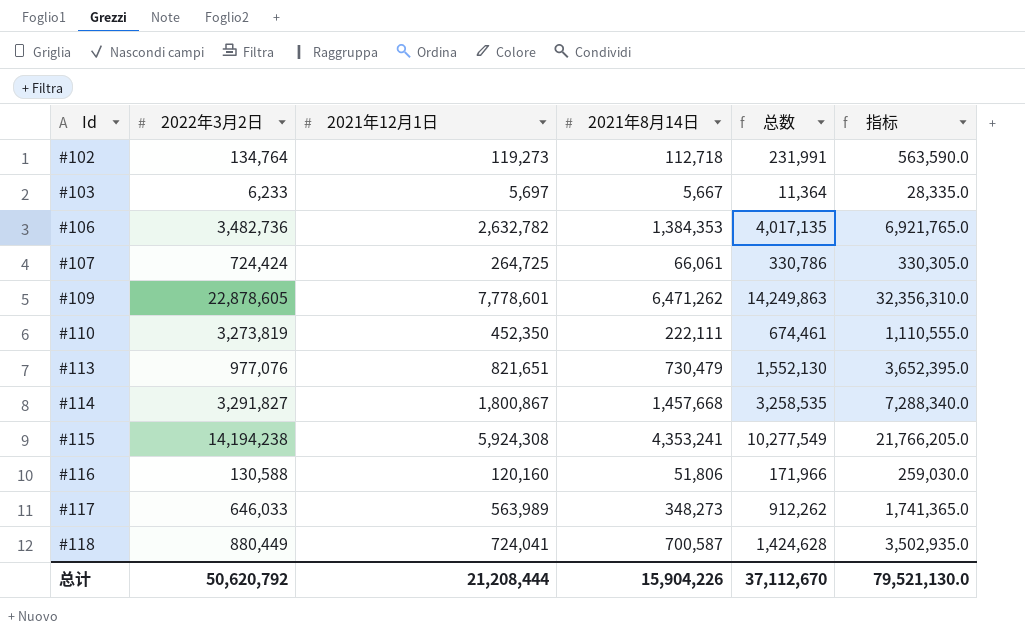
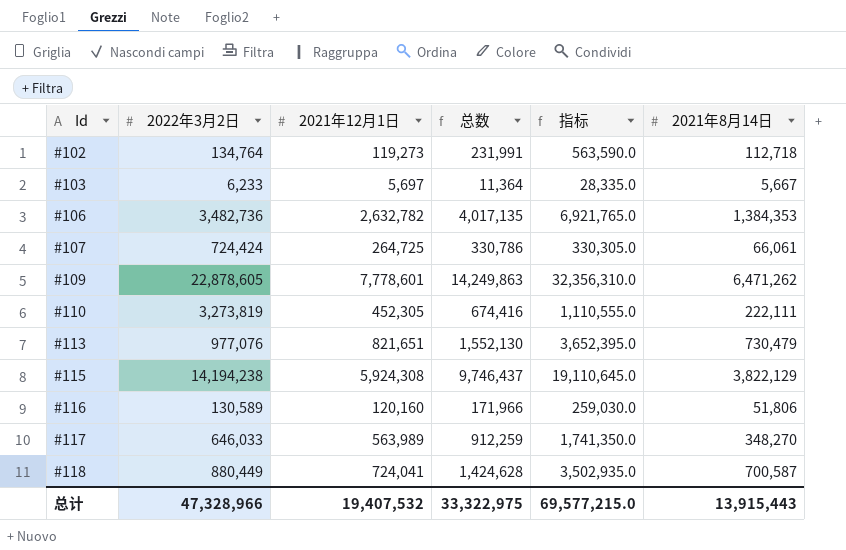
column 2021年8月14日 | position: 4 -> 6
row #114: 3,291,827 | 1,800,867 | 1,457,668 | 3,258,535 | 7,288,340.0 -> none
#110 | 2021年12月1日: 452,350 -> 452,305
#110 | 总数: 674,461 -> 674,416
#115 | 总数: 10,277,549 -> 9,746,437
#115 | 指标: 21,766,205.0 -> 19,110,645.0
#115 | 2021年8月14日: 4,353,241 -> 3,822,129
#116 | 2022年3月2日: 130,588 -> 130,589
#117 | 总数: 912,262 -> 912,259
#117 | 指标: 1,741,365.0 -> 1,741,350.0
#117 | 2021年8月14日: 348,273 -> 348,270
总计 | 2022年3月2日: 50,620,792 -> 47,328,966
总计 | 2021年12月1日: 21,208,444 -> 19,407,532
总计 | 总数: 37,112,670 -> 33,322,975
总计 | 指标: 79,521,130.0 -> 69,577,215.0
总计 | 2021年8月14日: 15,904,226 -> 13,915,443

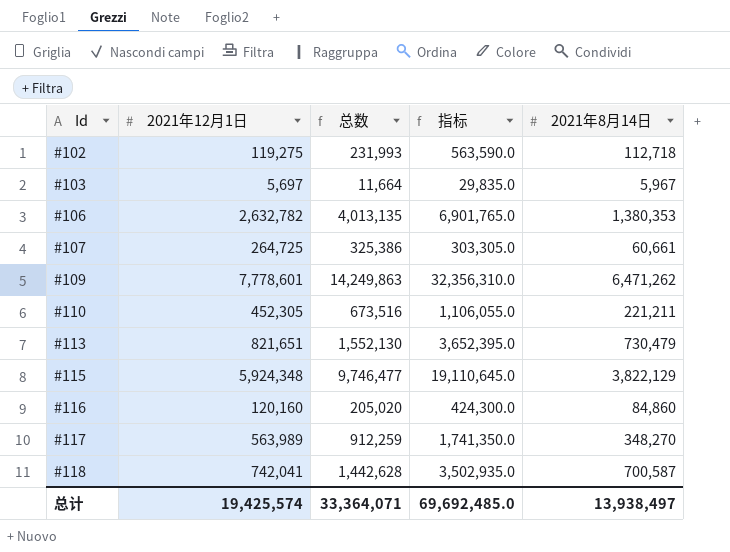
column 2022年3月2日 | position: 2 -> none
#102 | 2021年12月1日: 119,273 -> 119,275
#102 | 总数: 231,991 -> 231,993
#103 | 总数: 11,364 -> 11,664
#103 | 指标: 28,335.0 -> 29,835.0
#103 | 2021年8月14日: 5,667 -> 5,967
#106 | 总数: 4,017,135 -> 4,013,135
#106 | 指标: 6,921,765.0 -> 6,901,765.0
#106 | 2021年8月14日: 1,384,353 -> 1,380,353
#107 | 总数: 330,786 -> 325,386
#107 | 指标: 330,305.0 -> 303,305.0
#107 | 2021年8月14日: 66,061 -> 60,661
#110 | 总数: 674,416 -> 673,516
#110 | 指标: 1,110,555.0 -> 1,106,055.0
#110 | 2021年8月14日: 222,111 -> 221,211
#115 | 2021年12月1日: 5,924,308 -> 5,924,348
#115 | 总数: 9,746,437 -> 9,746,477
#116 | 总数: 171,966 -> 205,020
#116 | 指标: 259,030.0 -> 424,300.0
#116 | 2021年8月14日: 51,806 -> 84,860
#118 | 2021年12月1日: 724,041 -> 742,041
#118 | 总数: 1,424,628 -> 1,442,628
总计 | 2021年12月1日: 19,407,532 -> 19,425,574
总计 | 总数: 33,322,975 -> 33,364,071
总计 | 指标: 69,577,215.0 -> 69,692,485.0
总计 | 2021年8月14日: 13,915,443 -> 13,938,497

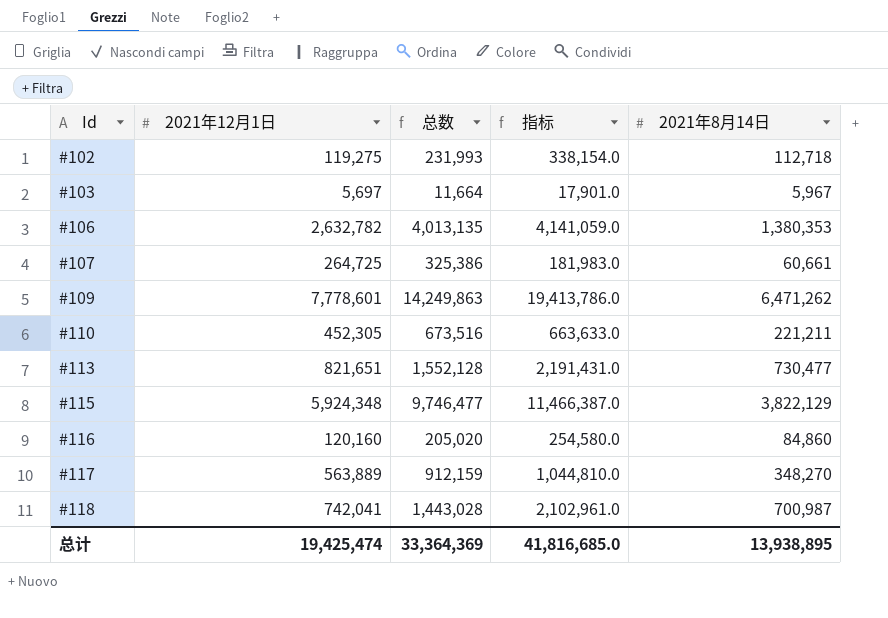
column 指标 | formula: [2021年8月14日] * 5 -> [2021年8月14日] * 3
#113 | 总数: 1,552,130 -> 1,552,128
#113 | 2021年8月14日: 730,479 -> 730,477
#117 | 2021年12月1日: 563,989 -> 563,889
#117 | 总数: 912,259 -> 912,159
#118 | 总数: 1,442,628 -> 1,443,028
#118 | 2021年8月14日: 700,587 -> 700,987
总计 | 2021年12月1日: 19,425,574 -> 19,425,474
总计 | 总数: 33,364,071 -> 33,364,369
总计 | 指标: 69,692,485.0 -> 41,816,685.0
总计 | 2021年8月14日: 13,938,497 -> 13,938,895

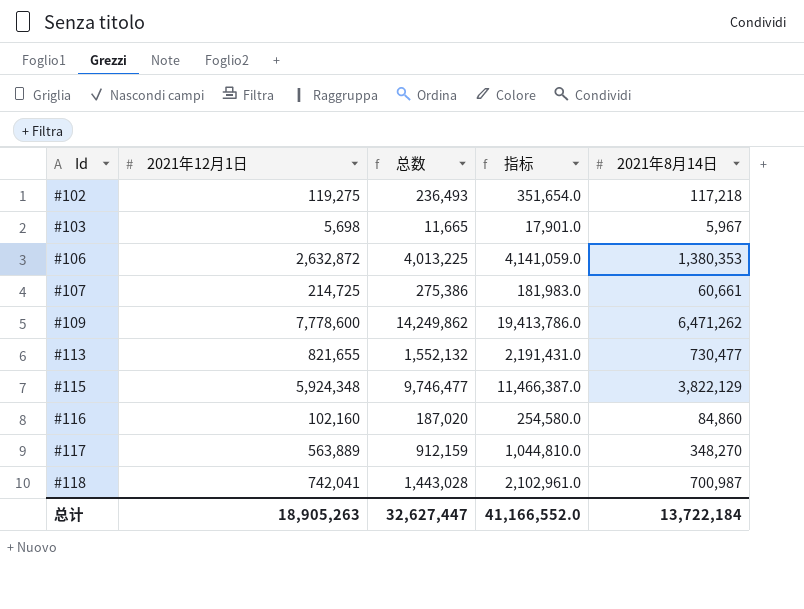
row #110: 452,305 | 673,516 | 663,633.0 | 221,211 -> none
#102 | 总数: 231,993 -> 236,493
#102 | 指标: 338,154.0 -> 351,654.0
#102 | 2021年8月14日: 112,718 -> 117,218
#103 | 2021年12月1日: 5,697 -> 5,698
#103 | 总数: 11,664 -> 11,665
#106 | 2021年12月1日: 2,632,782 -> 2,632,872
#106 | 总数: 4,013,135 -> 4,013,225
#107 | 2021年12月1日: 264,725 -> 214,725
#107 | 总数: 325,386 -> 275,386
#109 | 2021年12月1日: 7,778,601 -> 7,778,600
#109 | 总数: 14,249,863 -> 14,249,862
#113 | 2021年12月1日: 821,651 -> 821,655
#113 | 总数: 1,552,128 -> 1,552,132
#116 | 2021年12月1日: 120,160 -> 102,160
#116 | 总数: 205,020 -> 187,020
总计 | 2021年12月1日: 19,425,474 -> 18,905,263
总计 | 总数: 33,364,369 -> 32,627,447
总计 | 指标: 41,816,685.0 -> 41,166,552.0
总计 | 2021年8月14日: 13,938,895 -> 13,722,184

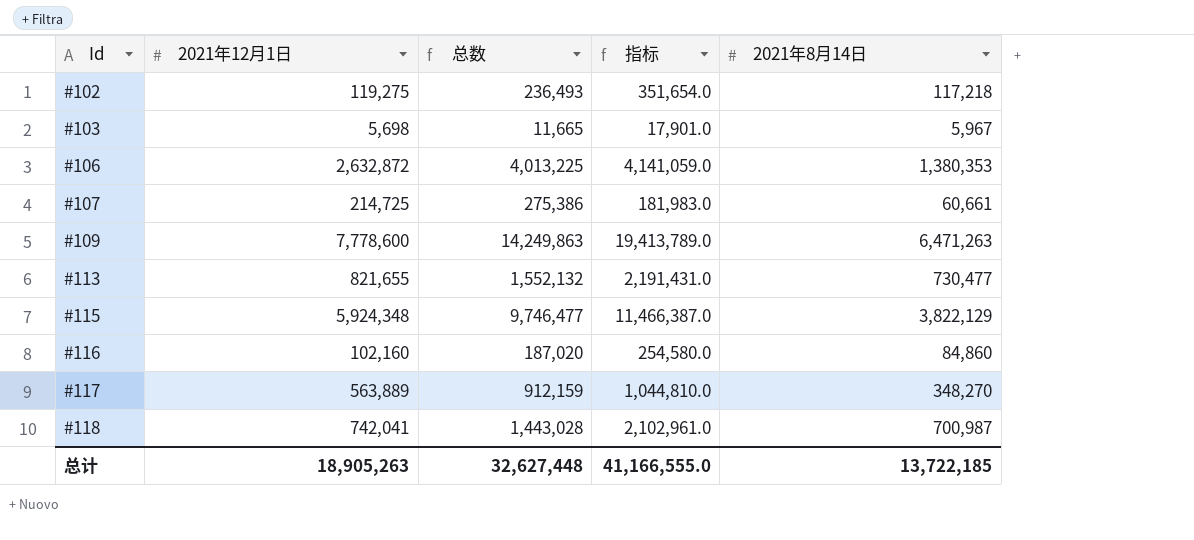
#109 | 总数: 14,249,862 -> 14,249,863
#109 | 指标: 19,413,786.0 -> 19,413,789.0
#109 | 2021年8月14日: 6,471,262 -> 6,471,263
总计 | 总数: 32,627,447 -> 32,627,448
总计 | 指标: 41,166,552.0 -> 41,166,555.0
总计 | 2021年8月14日: 13,722,184 -> 13,722,185

